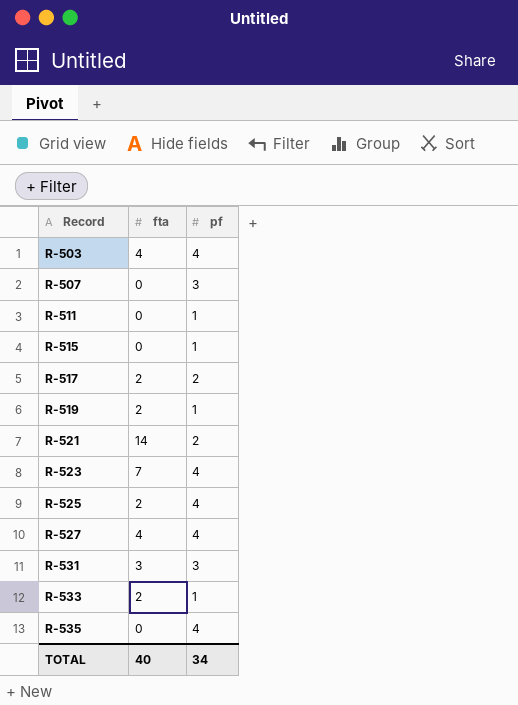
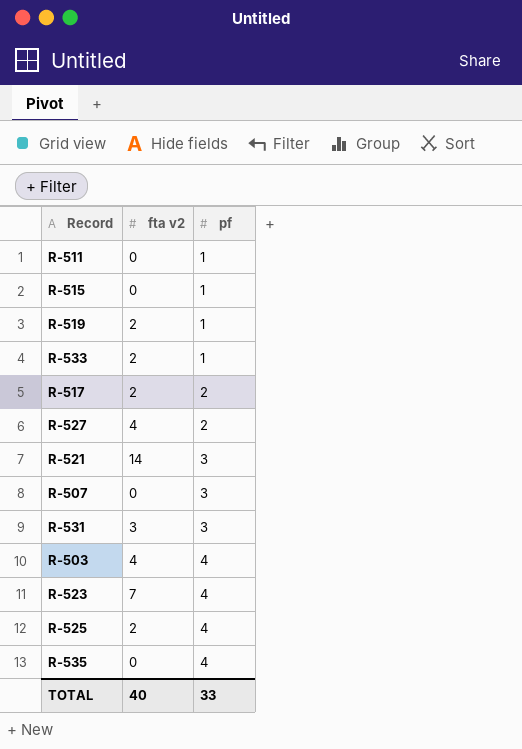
row order: Record ascending -> pf ascending
column name: fta -> fta v2
R-527 | pf: 4 -> 2
R-521 | pf: 2 -> 3
TOTAL | pf: 34 -> 33

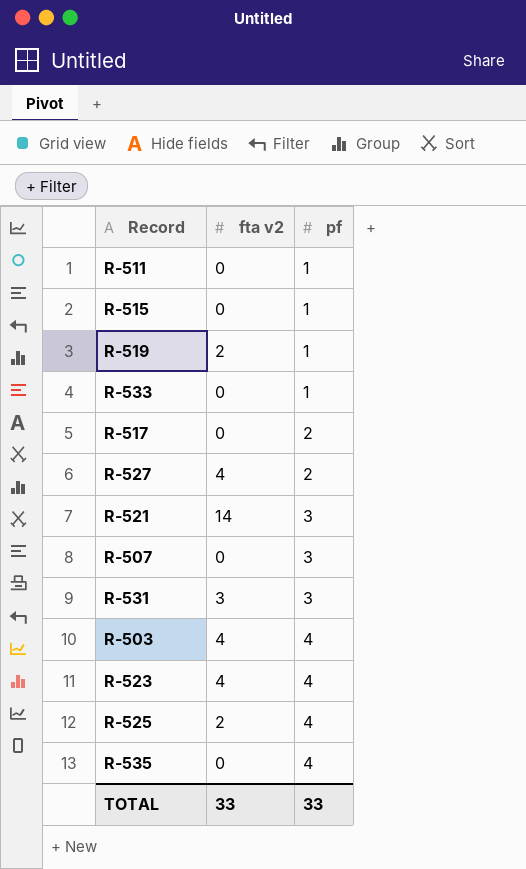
R-533 | fta v2: 2 -> 0
R-517 | fta v2: 2 -> 0
R-523 | fta v2: 7 -> 4
TOTAL | fta v2: 40 -> 33

